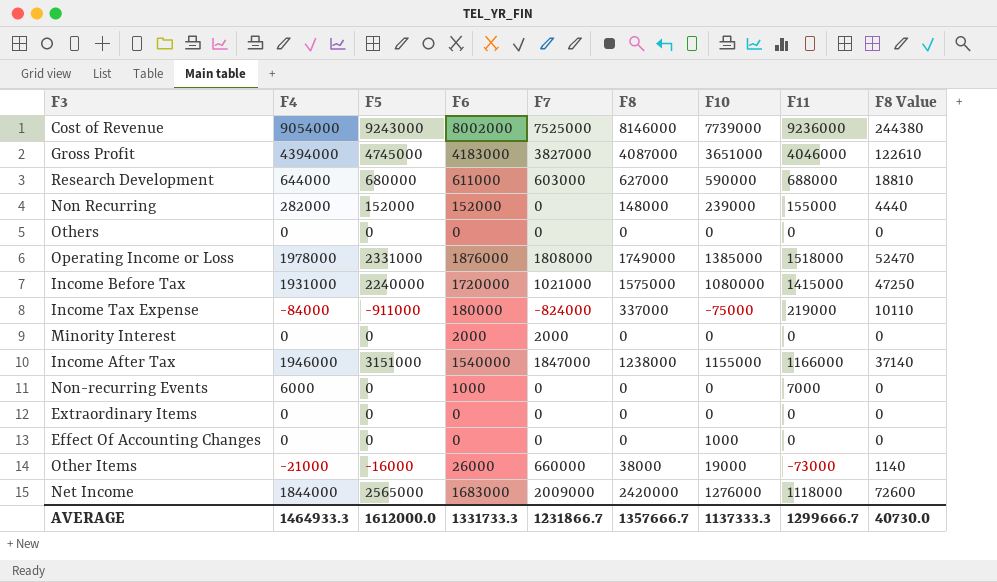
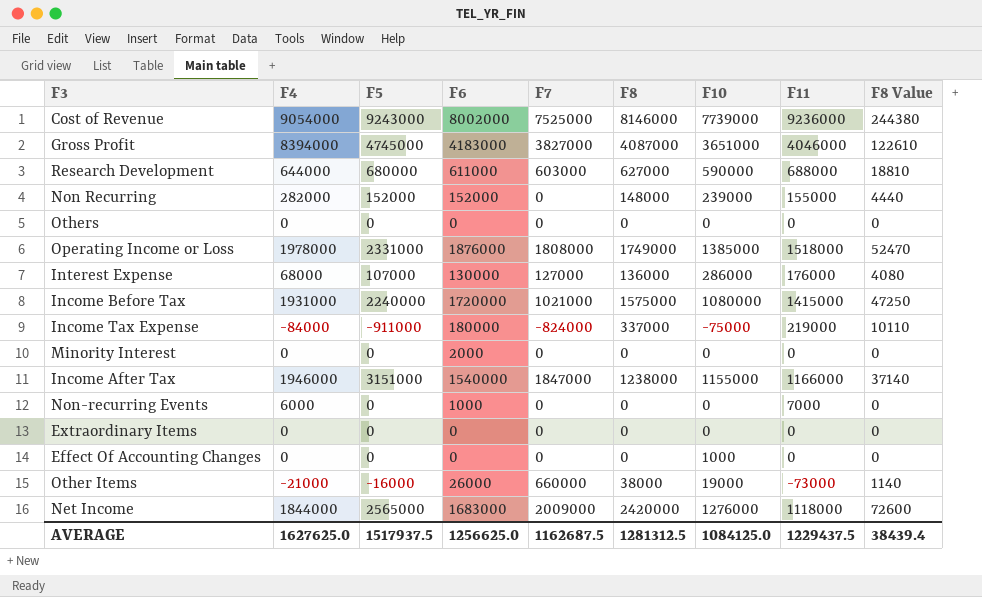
Gross Profit | F4: 4394000 -> 8394000
row Interest Expense: none -> 68000 | 107000 | 130000 | 127000 | 136000 | 286000 | 176000 | 4080
Minority Interest | F7: 2000 -> 0
AVERAGE | F4: 1464933.3 -> 1627625.0
AVERAGE | F5: 1612000.0 -> 1517937.5
AVERAGE | F6: 1331733.3 -> 1256625.0
AVERAGE | F7: 1231866.7 -> 1162687.5
AVERAGE | F8: 1357666.7 -> 1281312.5
AVERAGE | F10: 1137333.3 -> 1084125.0
AVERAGE | F11: 1299666.7 -> 1229437.5
AVERAGE | F8 Value: 40730.0 -> 38439.4

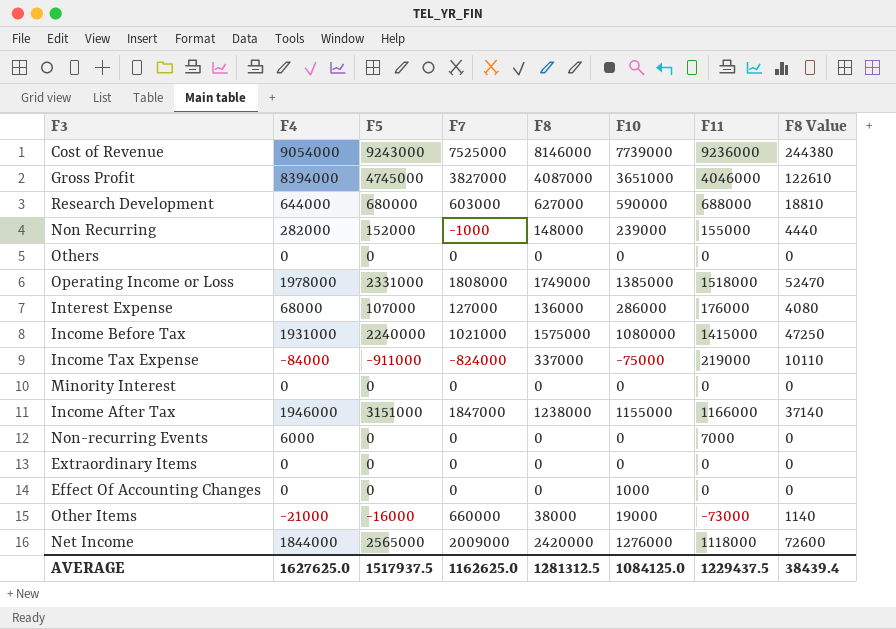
column F6 | position: 4 -> none
Non Recurring | F7: 0 -> -1000
AVERAGE | F7: 1162687.5 -> 1162625.0

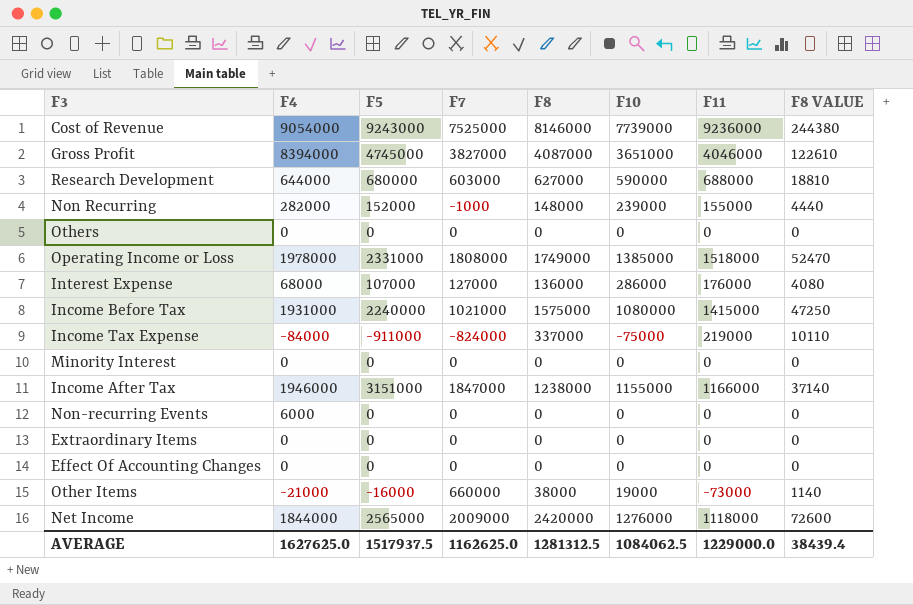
column name: F8 Value -> F8 VALUE
Non-recurring Events | F11: 7000 -> 0
Effect Of Accounting Changes | F10: 1000 -> 0
AVERAGE | F10: 1084125.0 -> 1084062.5
AVERAGE | F11: 1229437.5 -> 1229000.0

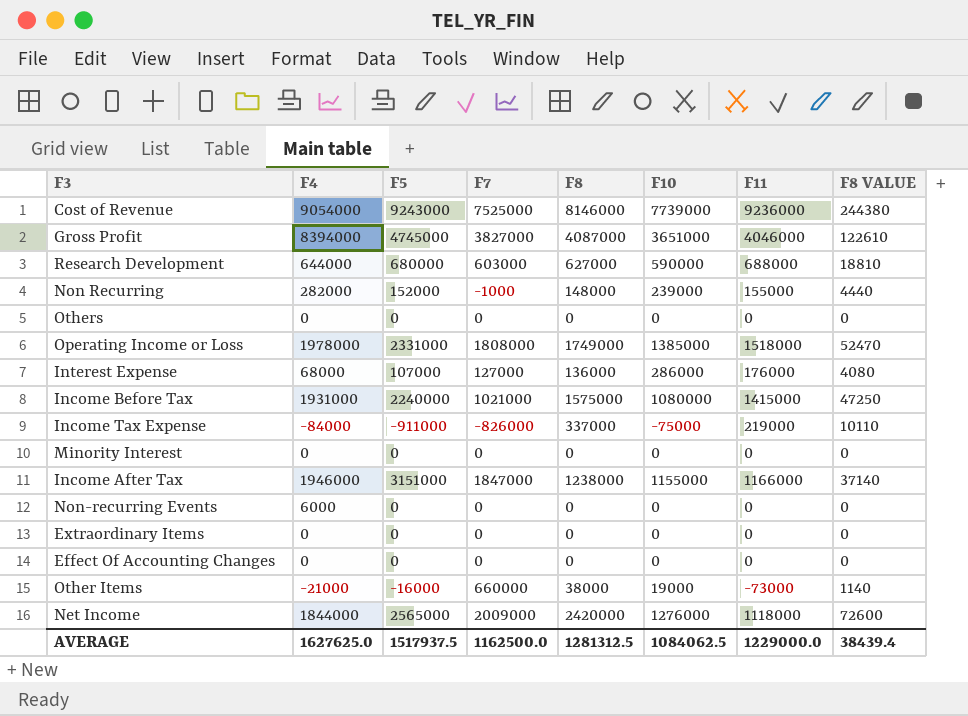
Income Tax Expense | F7: -824000 -> -826000
AVERAGE | F7: 1162625.0 -> 1162500.0

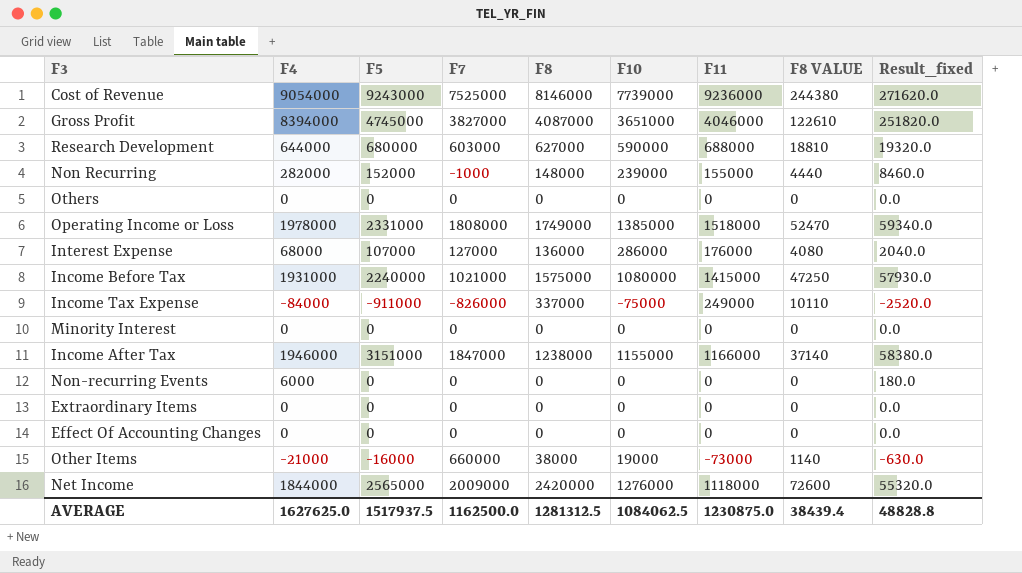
column Result_fixed | formula: none -> [F4] * 0.03
Income Tax Expense | F11: 219000 -> 249000
AVERAGE | F11: 1229000.0 -> 1230875.0

